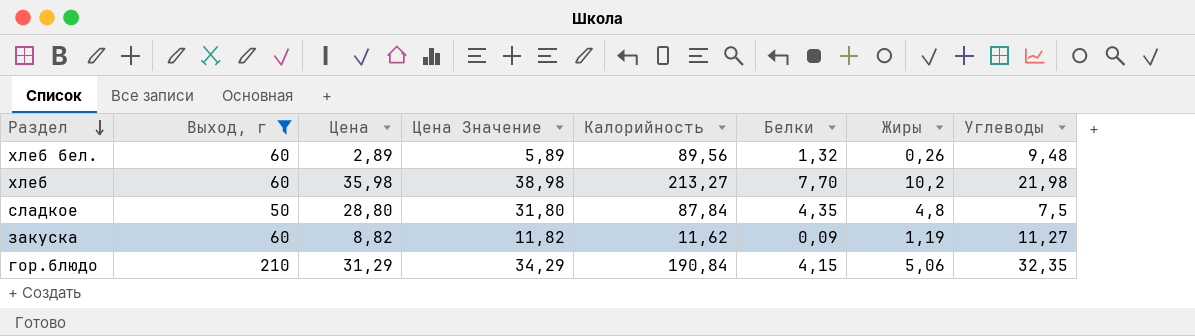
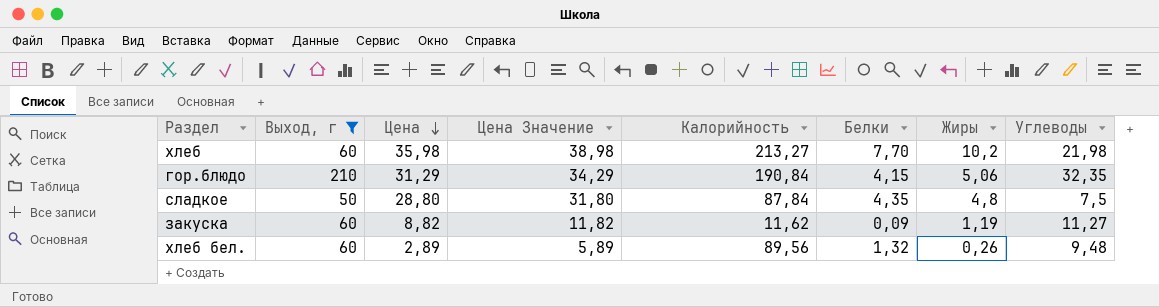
row order: Раздел descending -> Цена descending

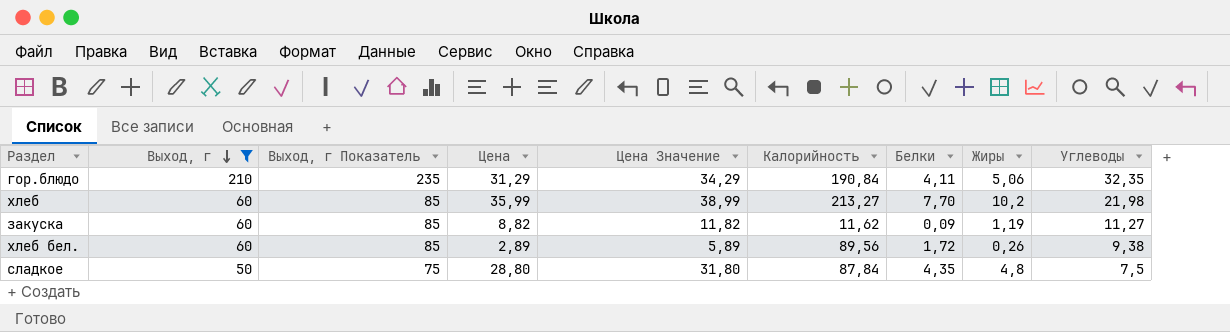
row order: Цена descending -> Выход, г descending
column Выход, г Показатель | formula: none -> [Выход, г] + 25
гор.блюдо | Белки: 4,15 -> 4,11
хлеб | Цена: 35,98 -> 35,99
хлеб | Цена Значение: 38,98 -> 38,99
хлеб бел. | Белки: 1,32 -> 1,72
хлеб бел. | Углеводы: 9,48 -> 9,38

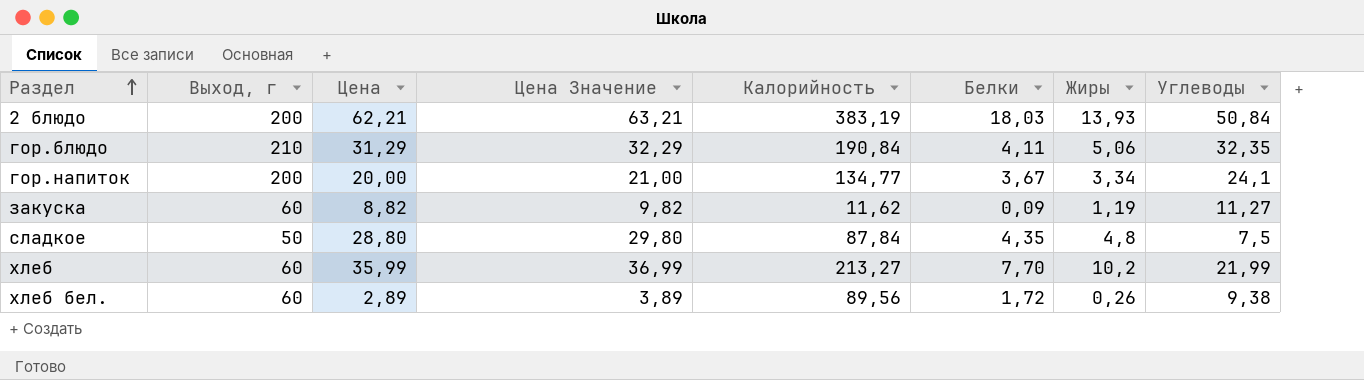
filter: Выход, г != 200 -> none
row order: Выход, г descending -> Раздел ascending
column Выход, г Показатель | formula: [Выход, г] + 25 -> none
column Цена Значение | formula: [Цена] + 3 -> [Цена] + 1
хлеб | Углеводы: 21,98 -> 21,99

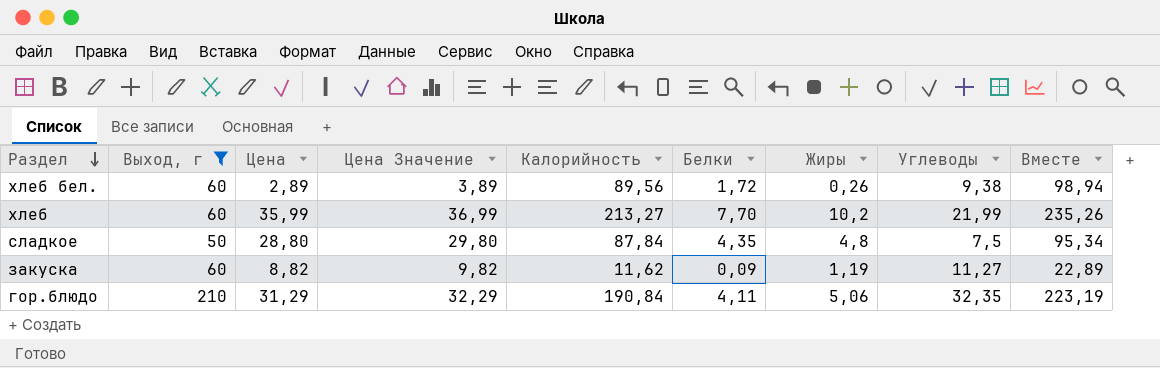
filter: none -> Выход, г != 200
row order: Раздел ascending -> Раздел descending
column Вместе | formula: none -> [Калорийность] + [Углеводы]

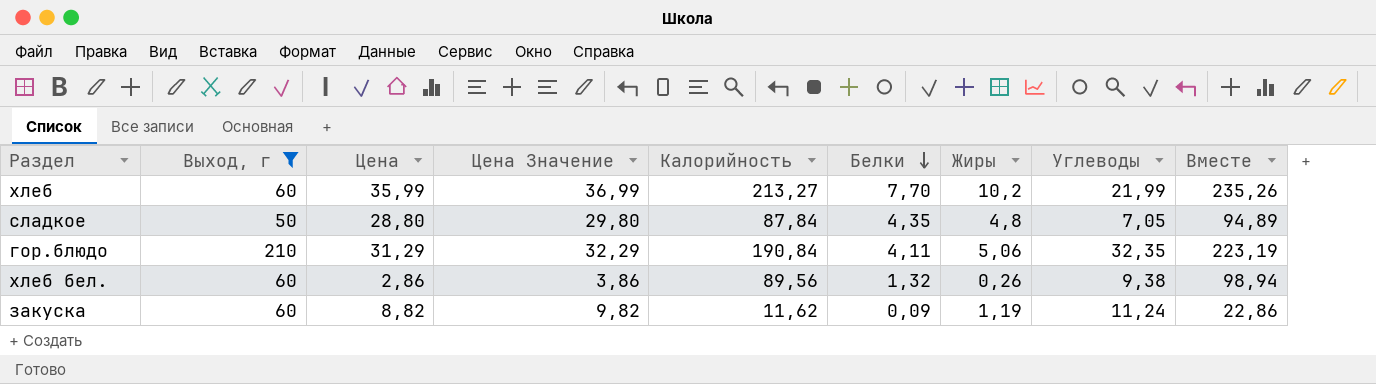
row order: Раздел descending -> Белки descending
сладкое | Углеводы: 7,5 -> 7,05
сладкое | Вместе: 95,34 -> 94,89
хлеб бел. | Цена: 2,89 -> 2,86
хлеб бел. | Цена Значение: 3,89 -> 3,86
хлеб бел. | Белки: 1,72 -> 1,32
закуска | Углеводы: 11,27 -> 11,24
закуска | Вместе: 22,89 -> 22,86

